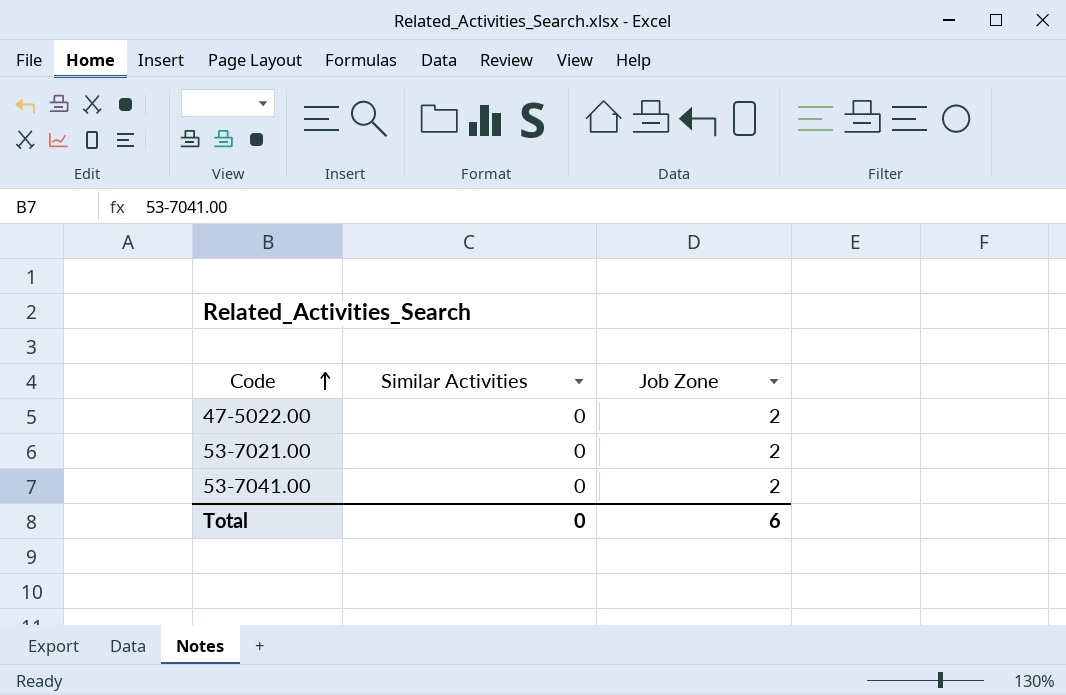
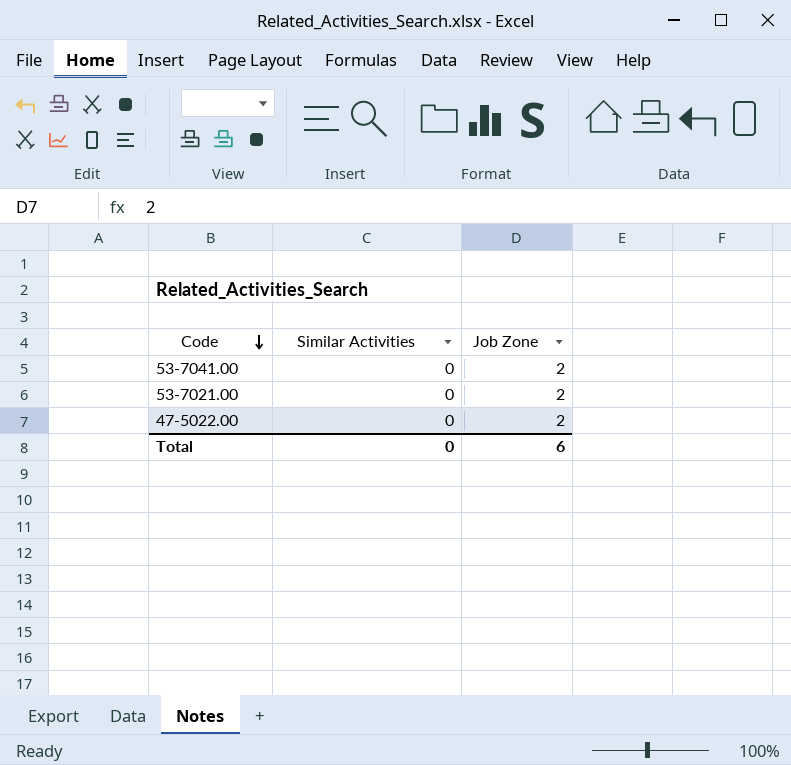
row order: Code ascending -> Code descending

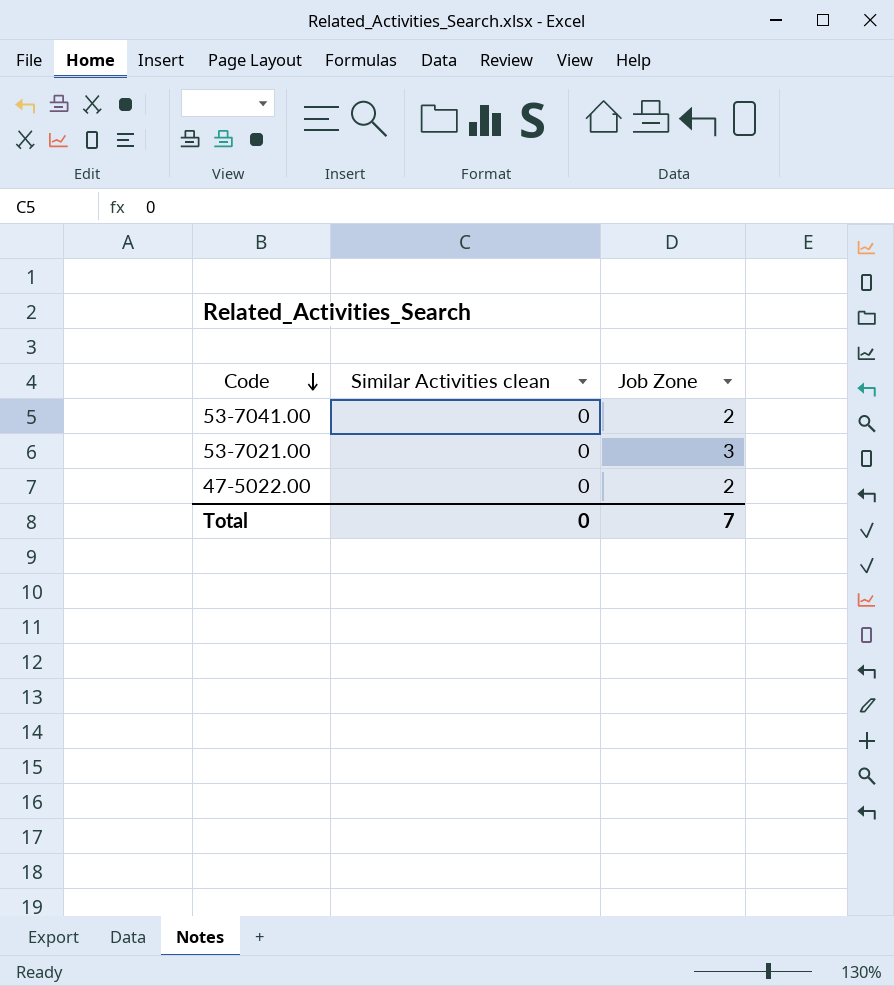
column name: Similar Activities -> Similar Activities clean
53-7021.00 | Job Zone: 2 -> 3
Total | Job Zone: 6 -> 7

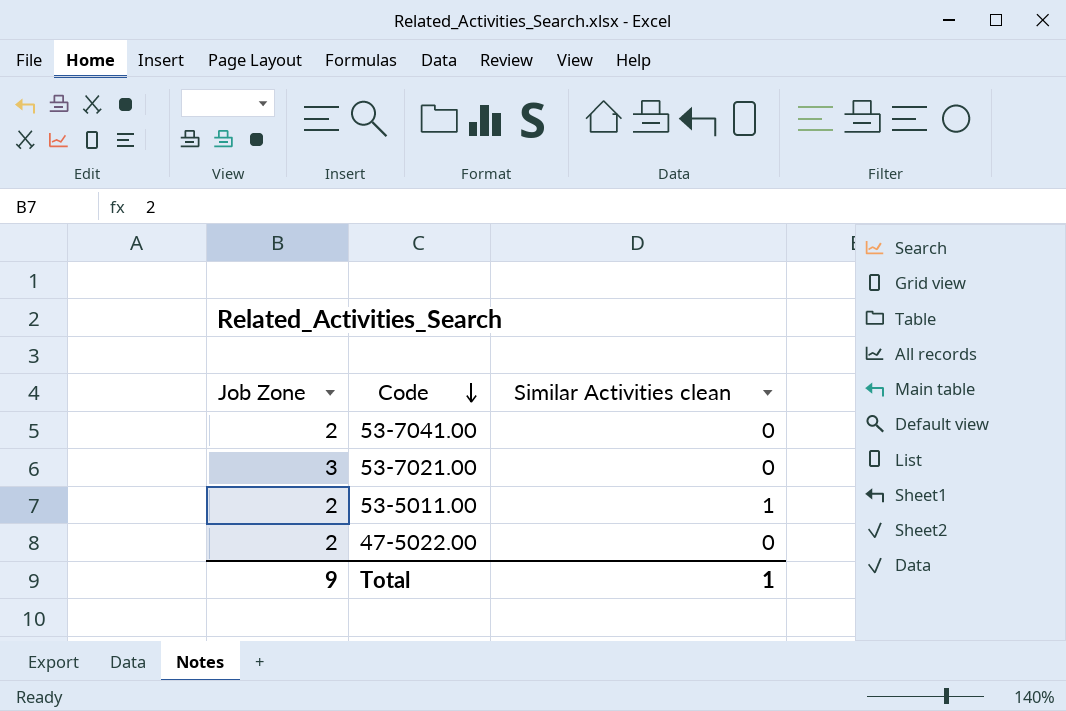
column Job Zone | position: 3 -> 1
row 53-5011.00: none -> 2 | 1
Total | Job Zone: 7 -> 9
Total | Similar Activities clean: 0 -> 1

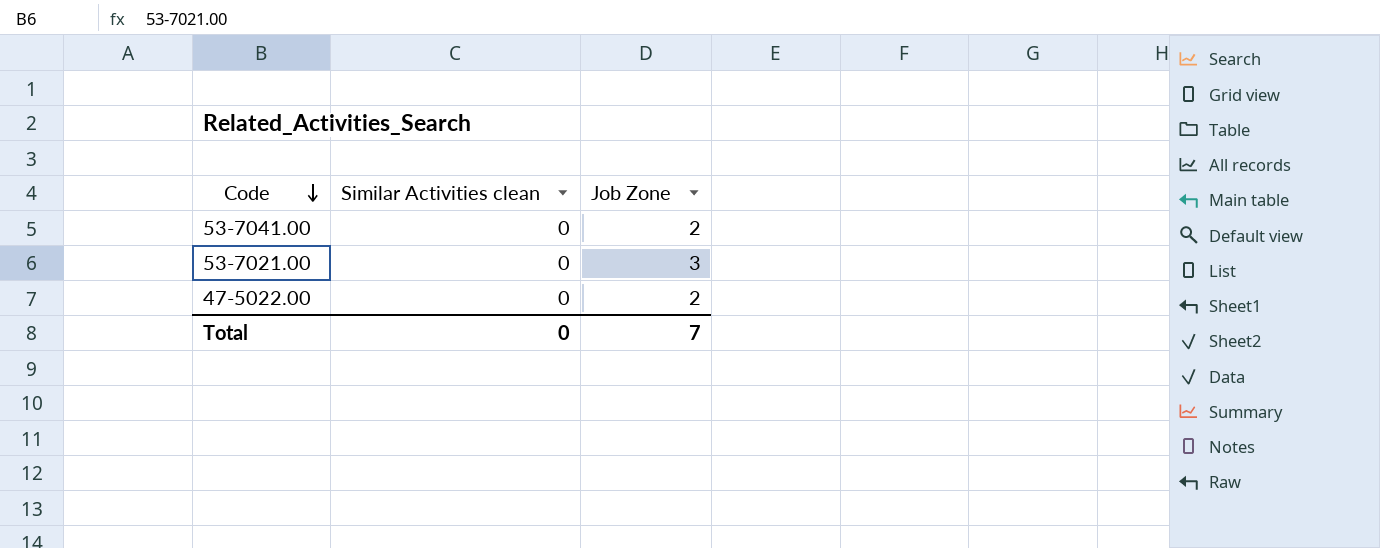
column Job Zone | position: 1 -> 3
row 53-5011.00: 2 | 1 -> none
Total | Similar Activities clean: 1 -> 0
Total | Job Zone: 9 -> 7

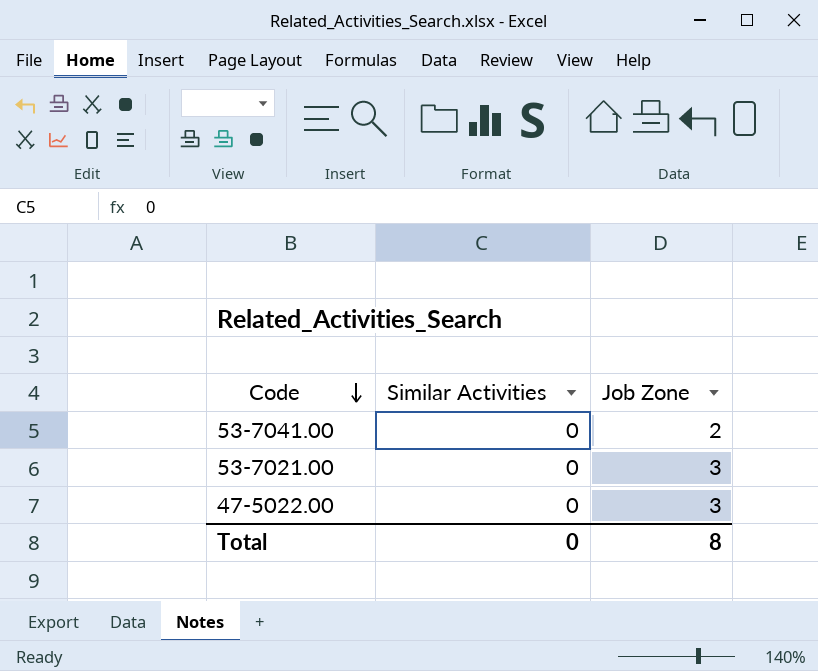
column name: Similar Activities clean -> Similar Activities
47-5022.00 | Job Zone: 2 -> 3
Total | Job Zone: 7 -> 8

